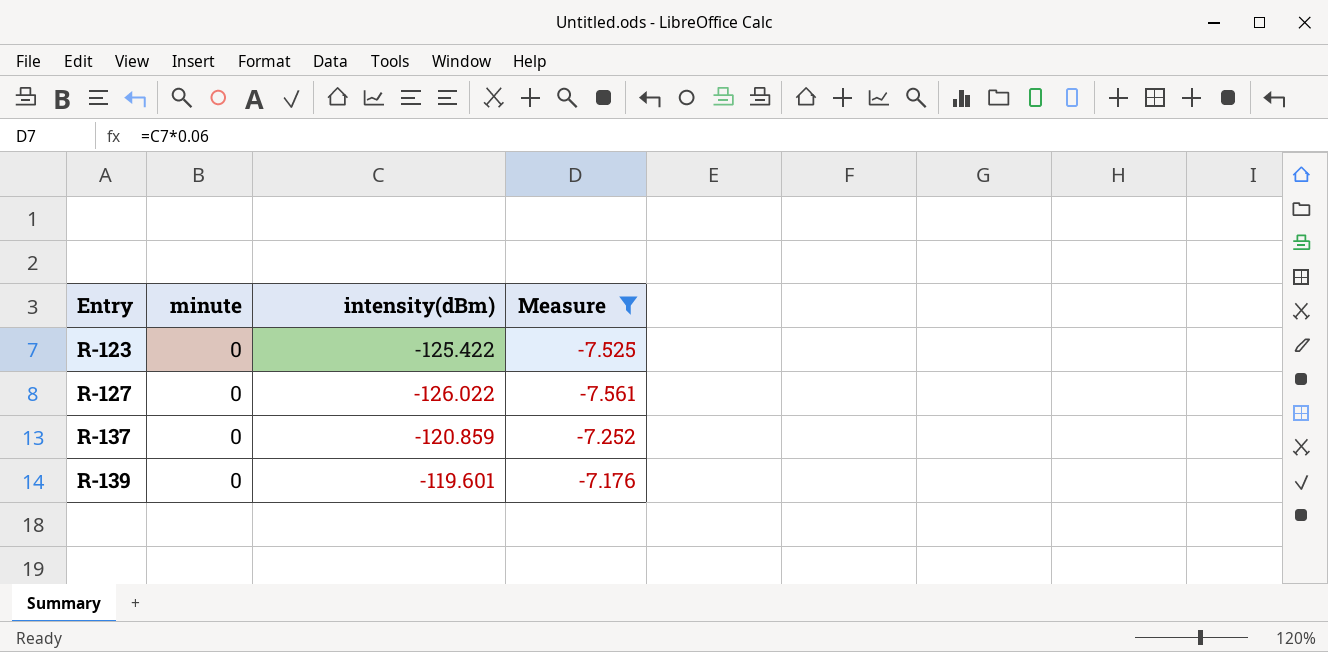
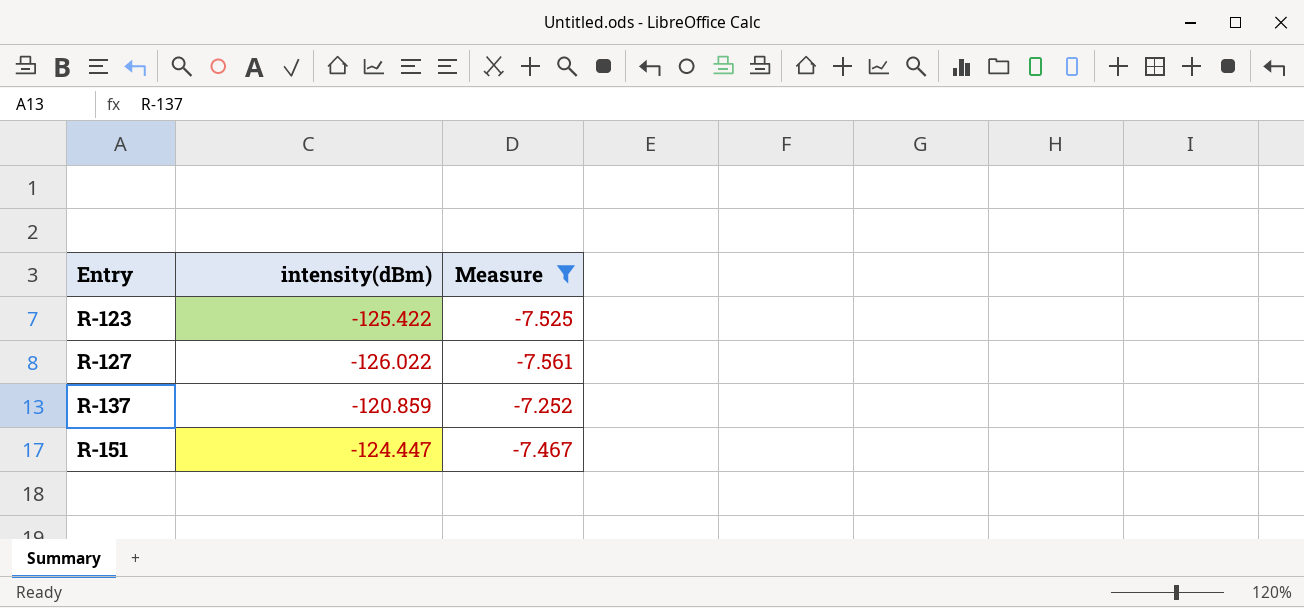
column minute | position: 2 -> none
row R-139: 0 | -119.601 | -7.176 -> none
row R-151: none -> -124.447 | -7.467

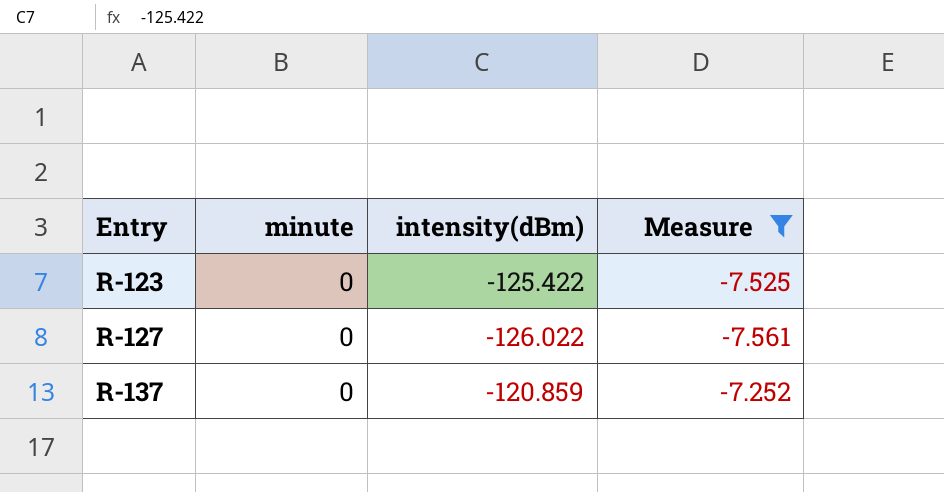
column minute | position: none -> 2
row R-151: -124.447 | -7.467 -> none

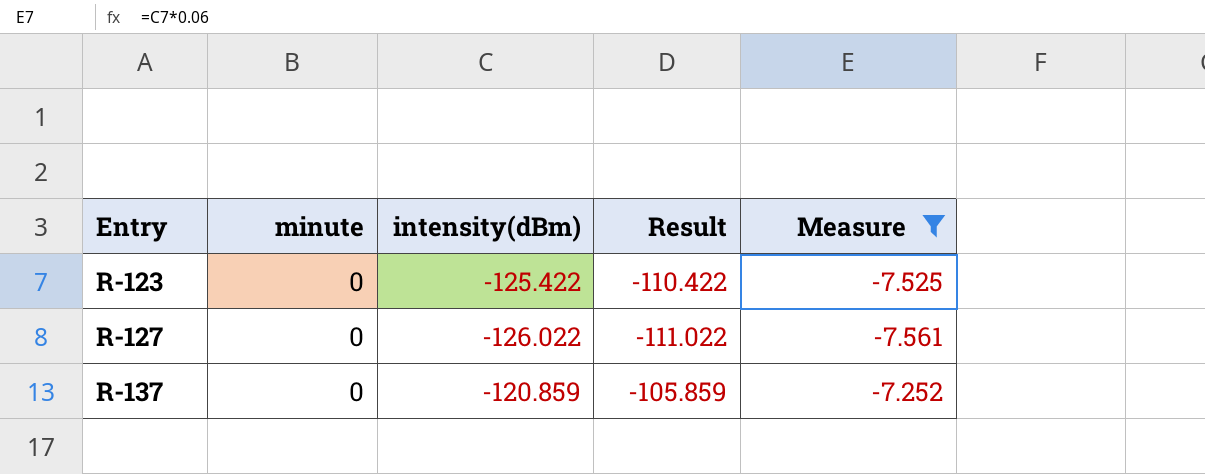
column Result | formula: none -> [intensity(dBm)] + 15

